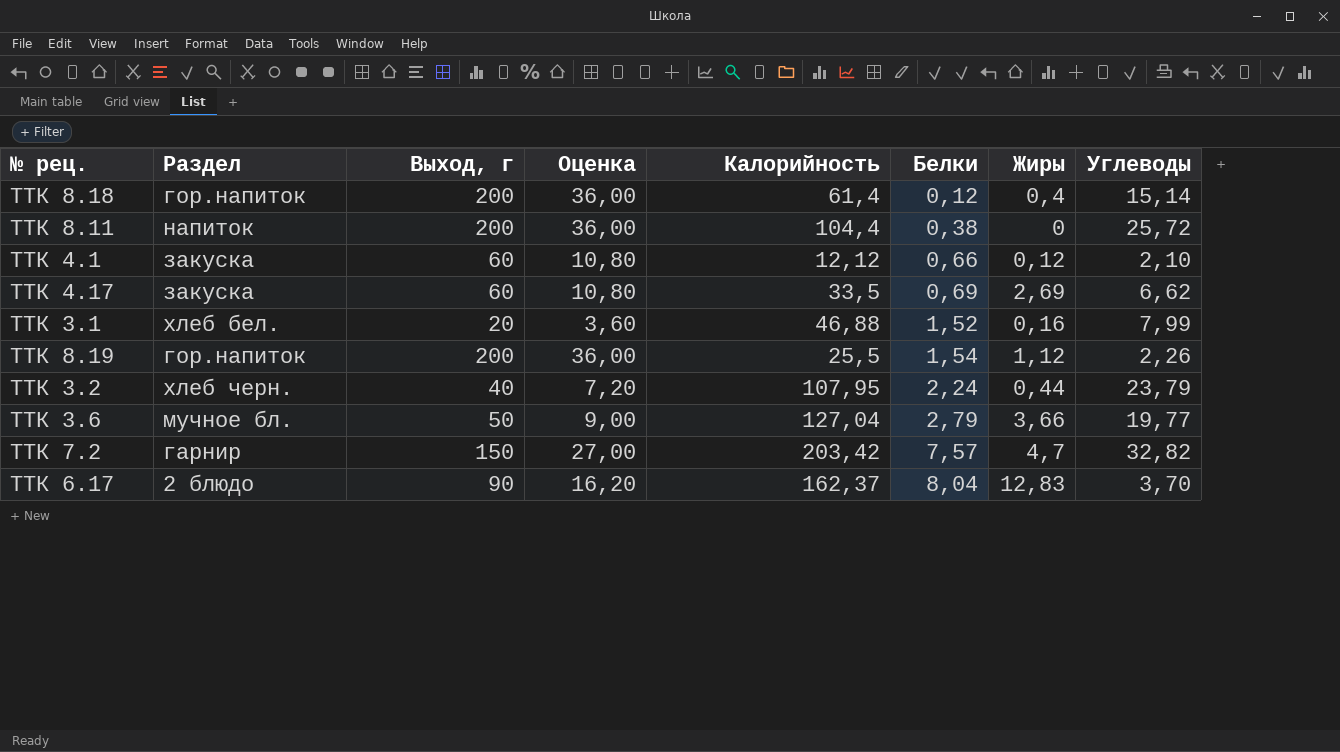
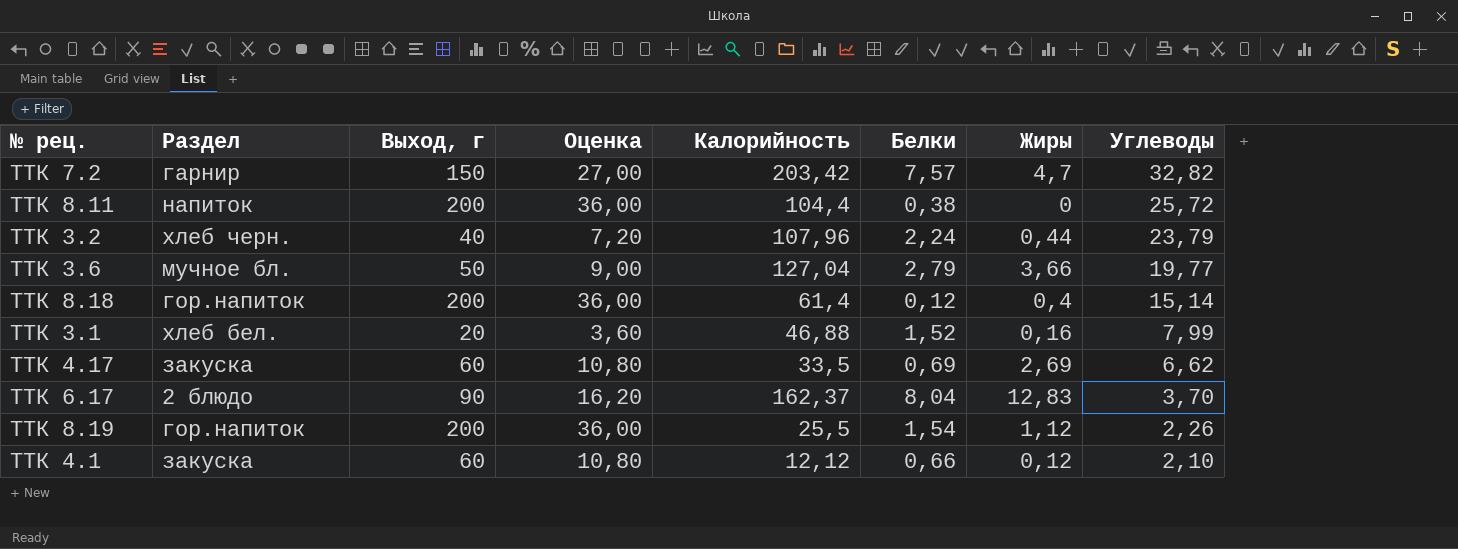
row order: Белки ascending -> Углеводы descending
ТТК 3.2 | Калорийность: 107,95 -> 107,96

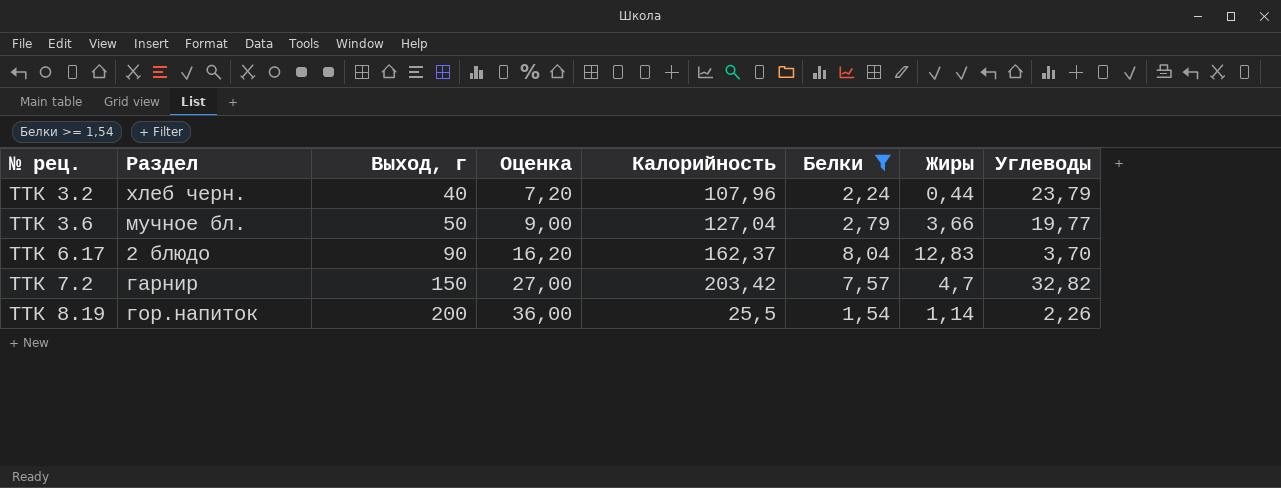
filter: none -> Белки >= 1,54
row order: Углеводы descending -> № рец. ascending
ТТК 8.19 | Жиры: 1,12 -> 1,14

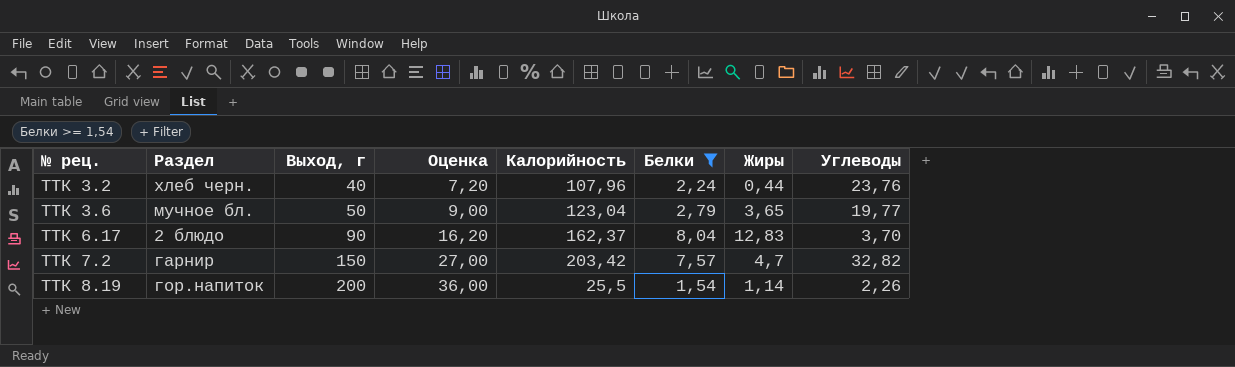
ТТК 3.2 | Углеводы: 23,79 -> 23,76
ТТК 3.6 | Калорийность: 127,04 -> 123,04
ТТК 3.6 | Жиры: 3,66 -> 3,65

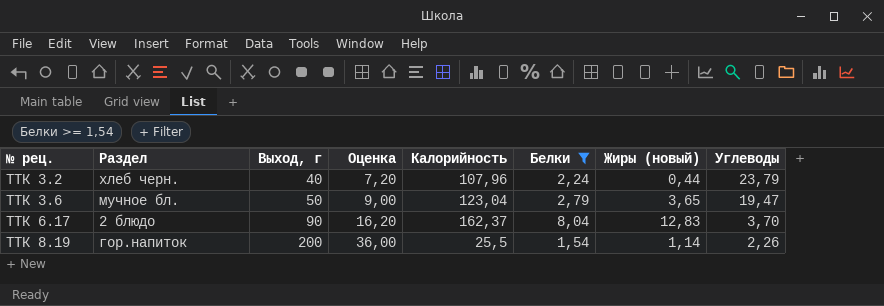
column name: Жиры -> Жиры (новый)
row ТТК 7.2: гарнир | 150 | 27,00 | 203,42 | 7,57 | 4,7 | 32,82 -> none
ТТК 3.2 | Углеводы: 23,76 -> 23,79
ТТК 3.6 | Углеводы: 19,77 -> 19,47

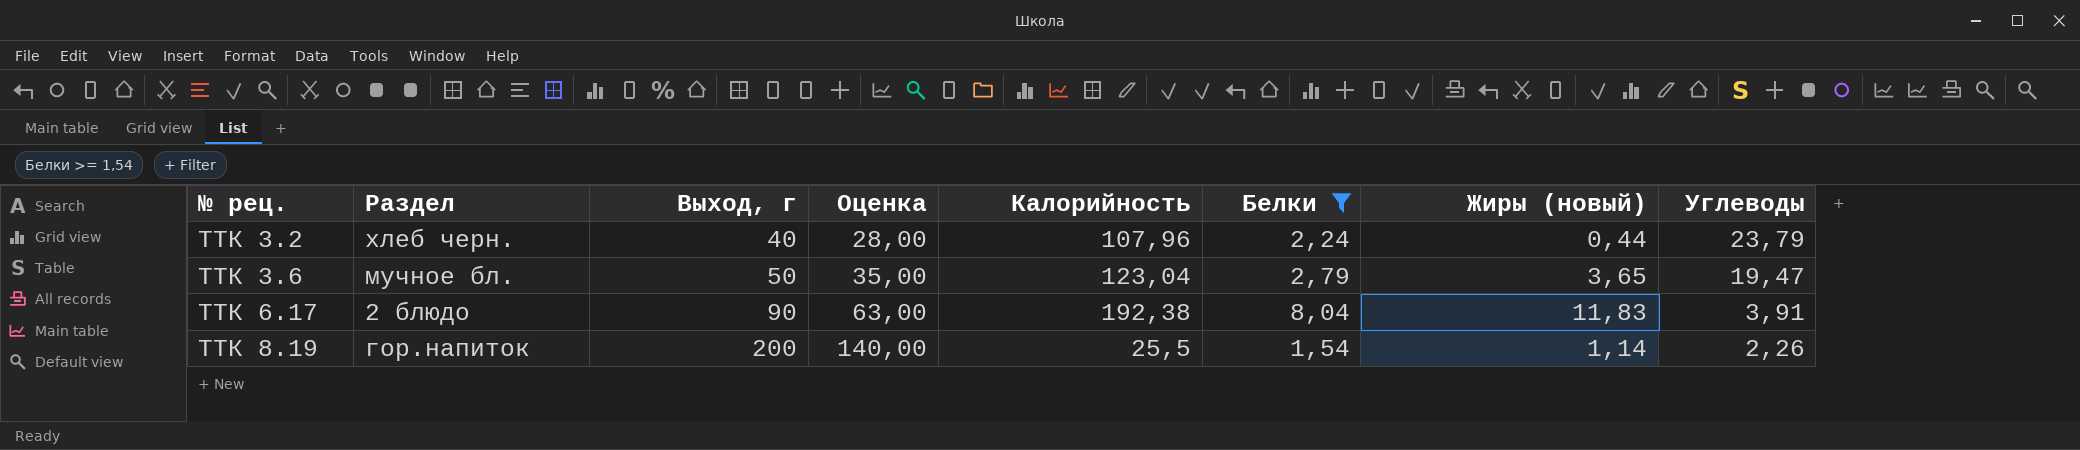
column Оценка | formula: [Выход, г] * 0,18 -> [Выход, г] * 0,7
ТТК 6.17 | Калорийность: 162,37 -> 192,38
ТТК 6.17 | Жиры (новый): 12,83 -> 11,83
ТТК 6.17 | Углеводы: 3,70 -> 3,91

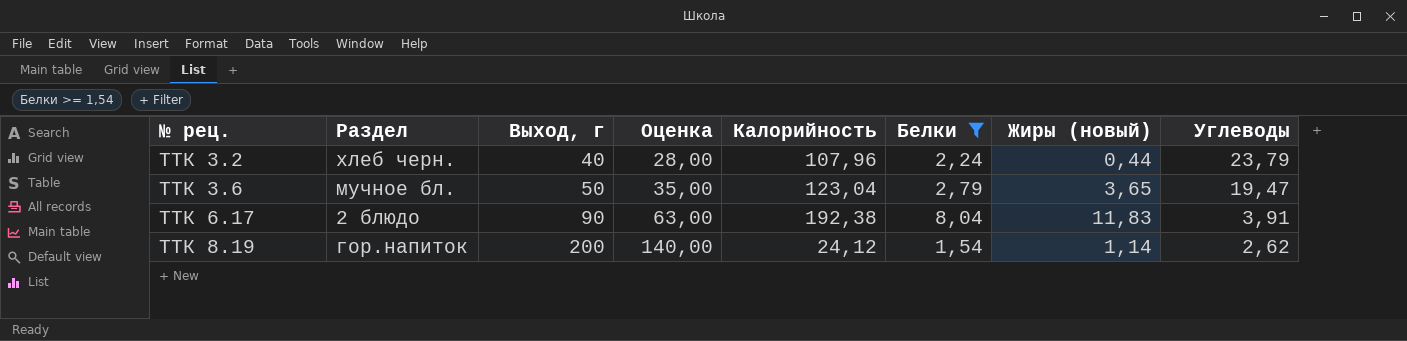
ТТК 8.19 | Калорийность: 25,5 -> 24,12
ТТК 8.19 | Углеводы: 2,26 -> 2,62

